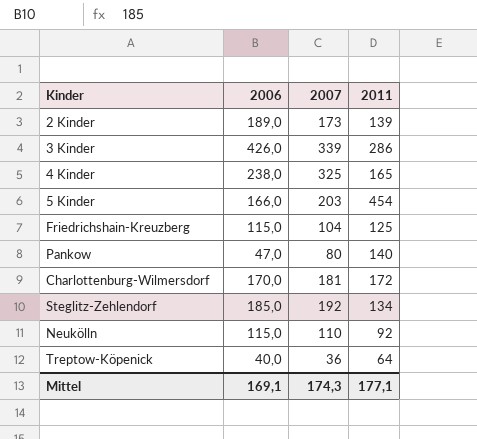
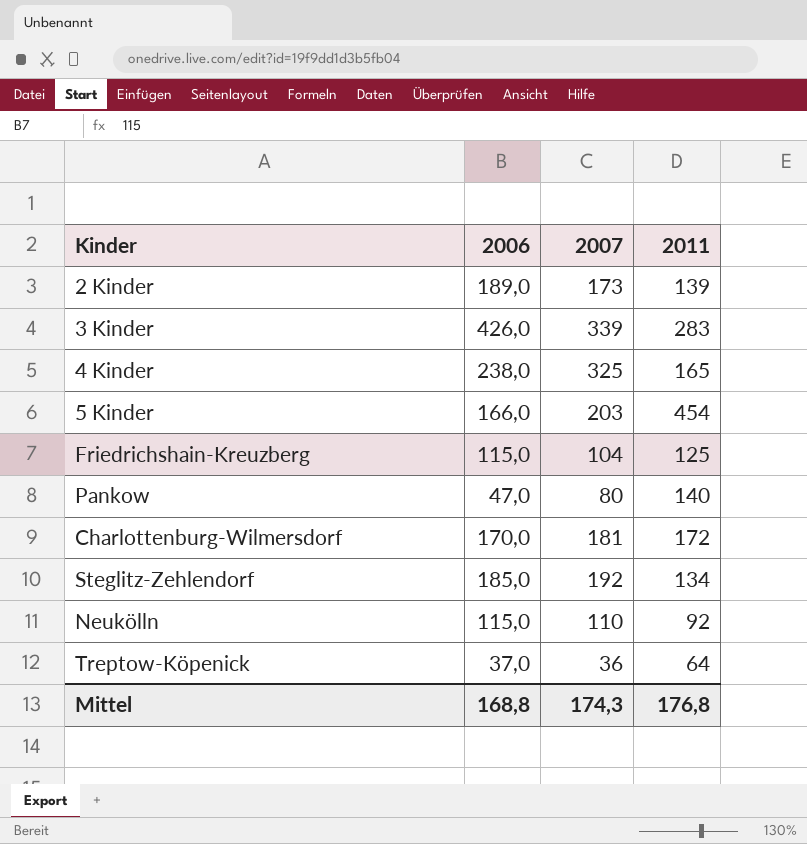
3 Kinder | 2011: 286 -> 283
Treptow-Köpenick | 2006: 40,0 -> 37,0
Mittel | 2006: 169,1 -> 168,8
Mittel | 2011: 177,1 -> 176,8

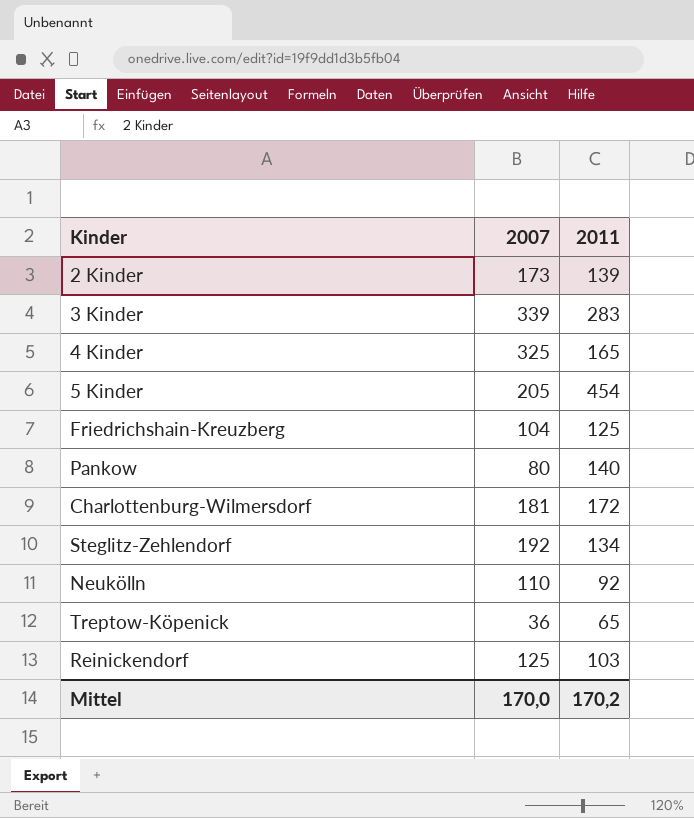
column 2006 | position: 2 -> none
5 Kinder | 2007: 203 -> 205
Treptow-Köpenick | 2011: 64 -> 65
row Reinickendorf: none -> 125 | 103
Mittel | 2007: 174,3 -> 170,0
Mittel | 2011: 176,8 -> 170,2

